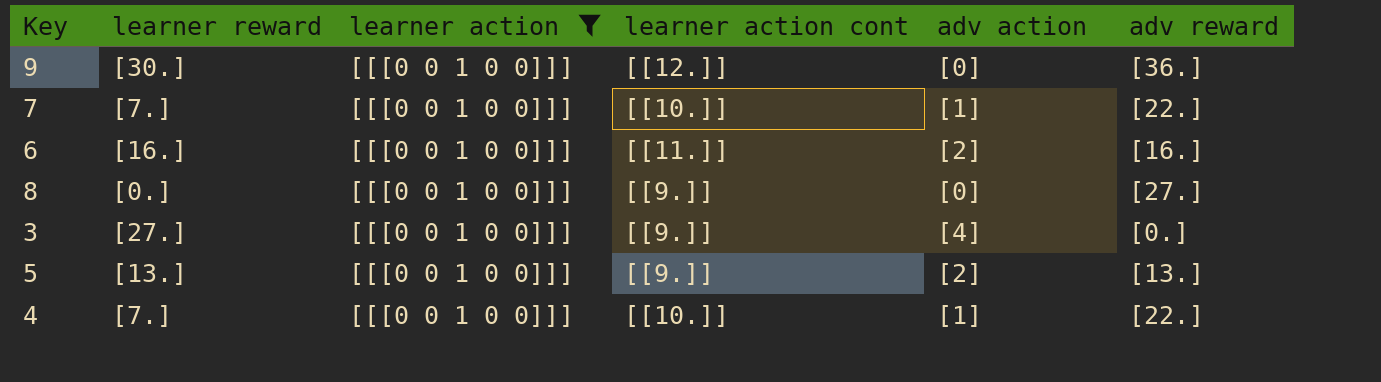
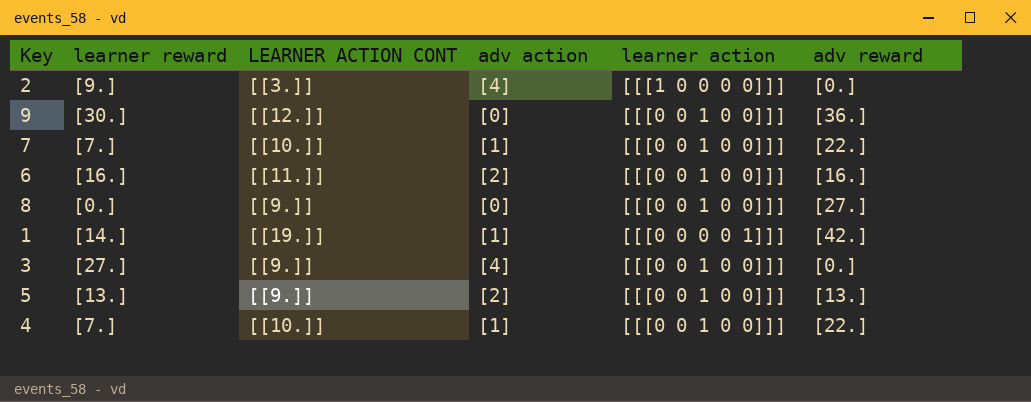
filter: learner action = [[[0 0 1 0 0]]] -> none
column name: learner action cont -> LEARNER ACTION CONT
column learner action | position: 3 -> 5

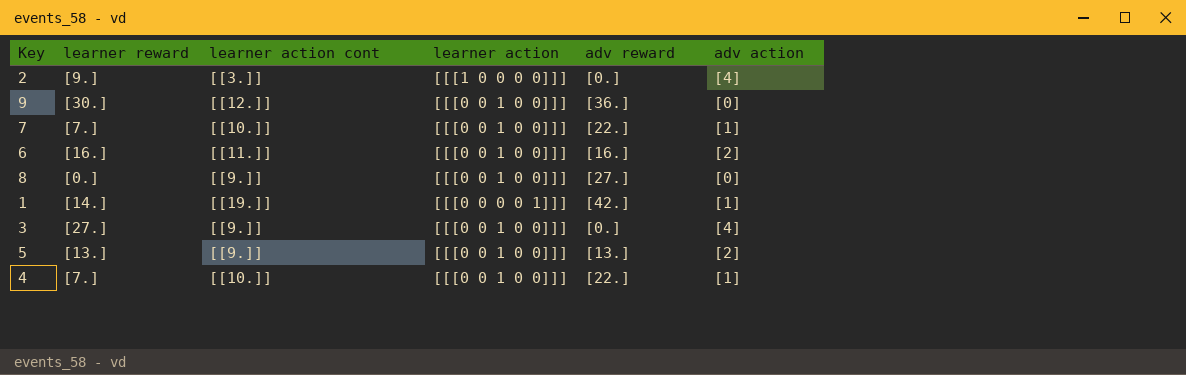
column name: LEARNER ACTION CONT -> learner action cont
column adv action | position: 4 -> 6

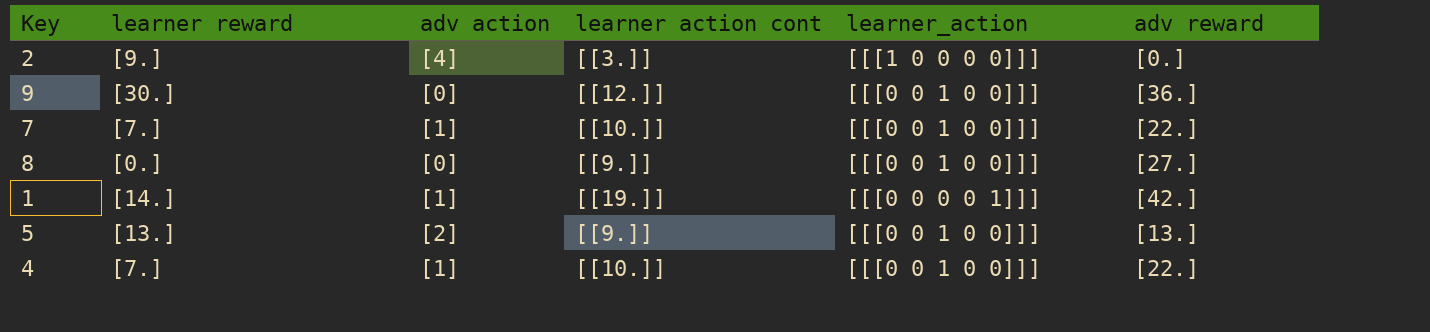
column adv action | position: 6 -> 3
column name: learner action -> learner_action
row 6: [16.] | [[11.]] | [[[0 0 1 0 0]]] | [16.] | [2] -> none
row 3: [27.] | [[9.]] | [[[0 0 1 0 0]]] | [0.] | [4] -> none

